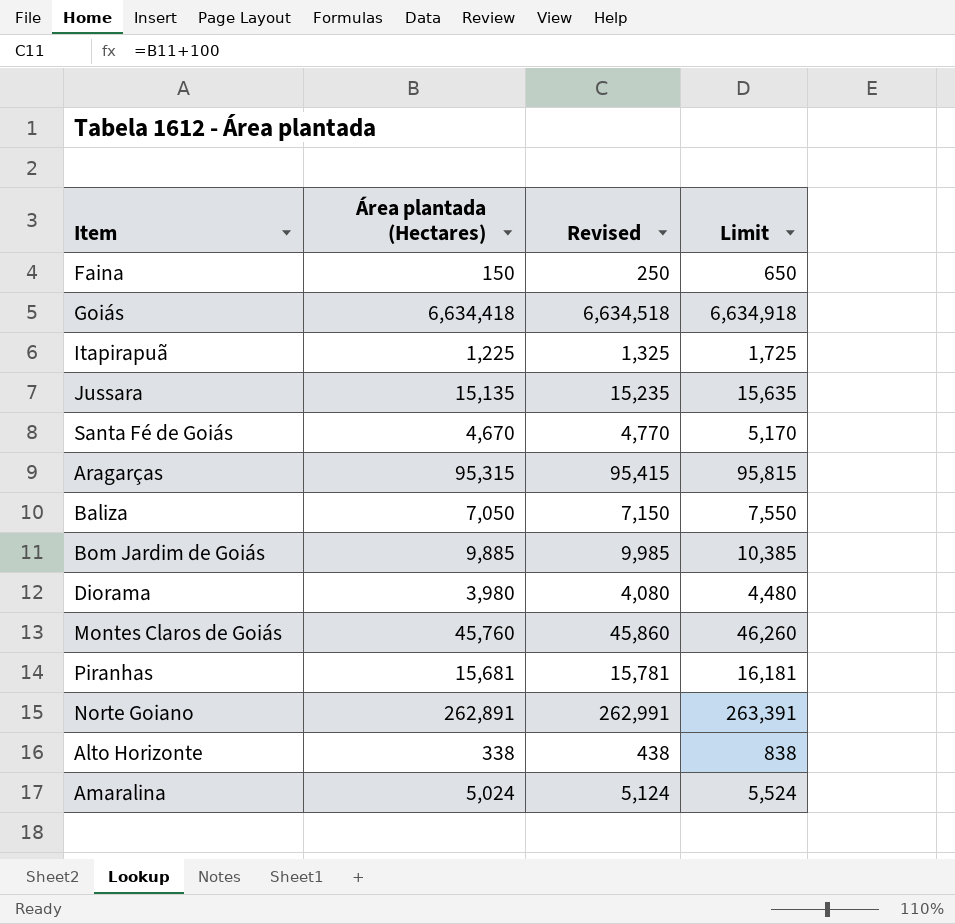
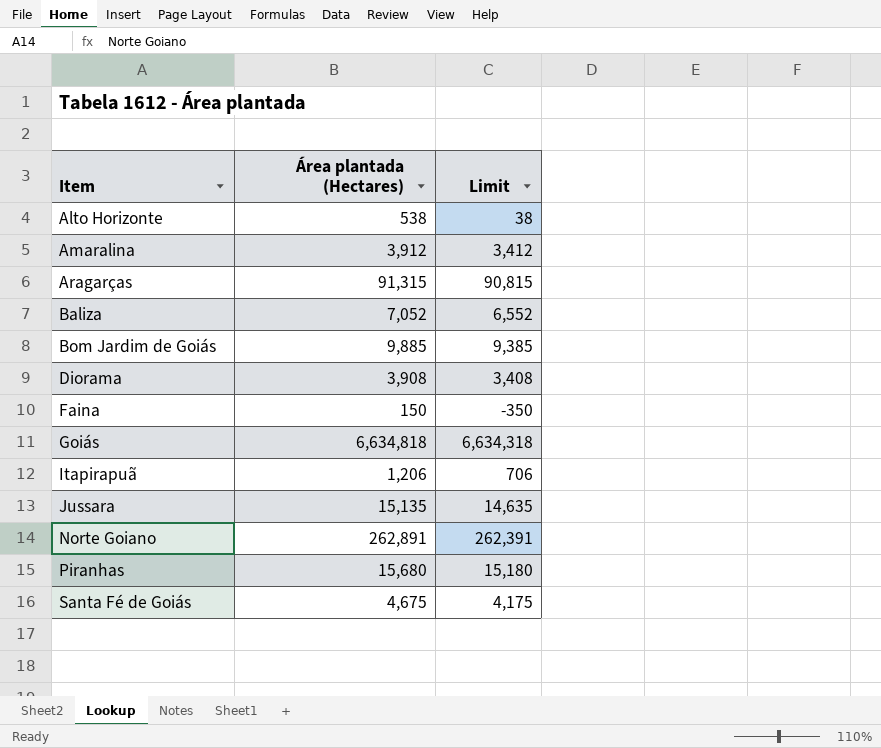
row order: none -> Item ascending
column Revised | formula: [Área plantada (Hectares)] + 100 -> none
column Limit | formula: [Área plantada (Hectares)] + 500 -> [Área plantada (Hectares)] - 500
row Montes Claros de Goiás: 45,760 | 45,860 | 46,260 -> none
Alto Horizonte | Área plantada (Hectares): 338 -> 538
Amaralina | Área plantada (Hectares): 5,024 -> 3,912
Aragarças | Área plantada (Hectares): 95,315 -> 91,315
Baliza | Área plantada (Hectares): 7,050 -> 7,052
Diorama | Área plantada (Hectares): 3,980 -> 3,908
Goiás | Área plantada (Hectares): 6,634,418 -> 6,634,818
Itapirapuã | Área plantada (Hectares): 1,225 -> 1,206
Piranhas | Área plantada (Hectares): 15,681 -> 15,680
Santa Fé de Goiás | Área plantada (Hectares): 4,670 -> 4,675

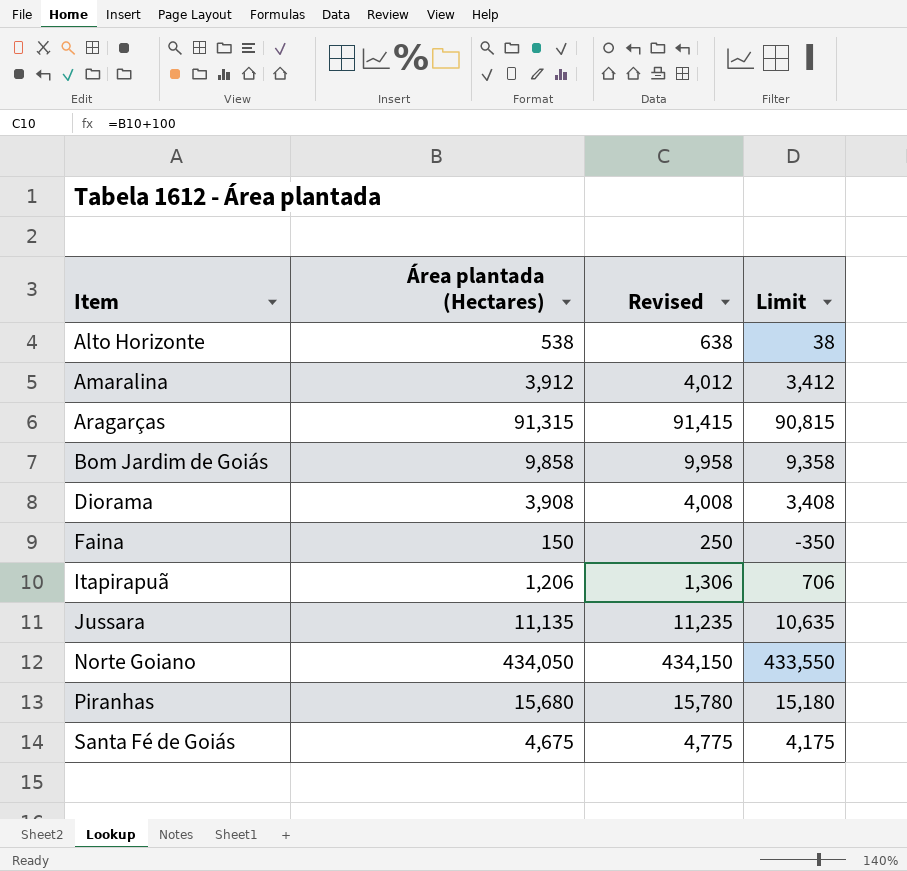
column Revised | formula: none -> [Área plantada (Hectares)] + 100
row Baliza: 7,052 | 6,552 -> none
row Goiás: 6,634,818 | 6,634,318 -> none
Bom Jardim de Goiás | Área plantada (Hectares): 9,885 -> 9,858
Bom Jardim de Goiás | Limit: 9,385 -> 9,358
Jussara | Área plantada (Hectares): 15,135 -> 11,135
Jussara | Limit: 14,635 -> 10,635
Norte Goiano | Área plantada (Hectares): 262,891 -> 434,050
Norte Goiano | Limit: 262,391 -> 433,550

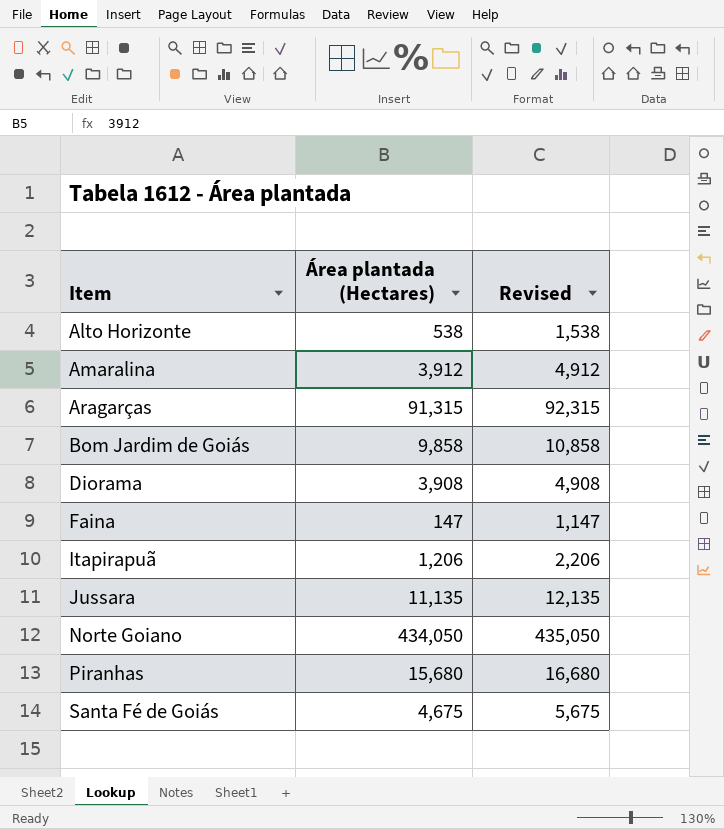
column Limit | formula: [Área plantada (Hectares)] - 500 -> none
column Revised | formula: [Área plantada (Hectares)] + 100 -> [Área plantada (Hectares)] + 1000
Faina | Área plantada (Hectares): 150 -> 147

